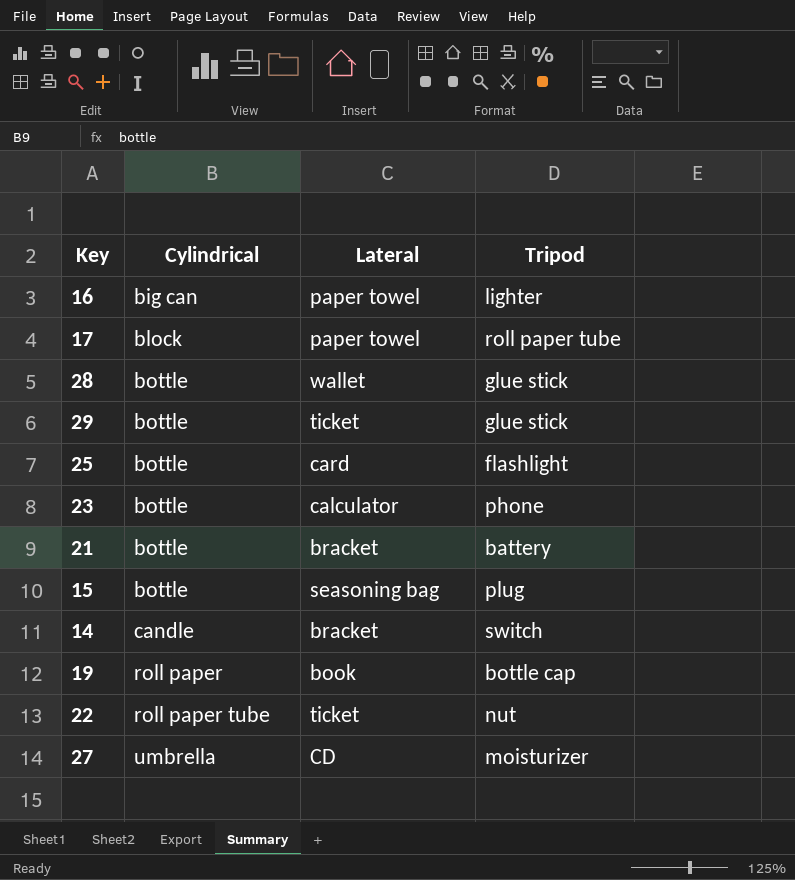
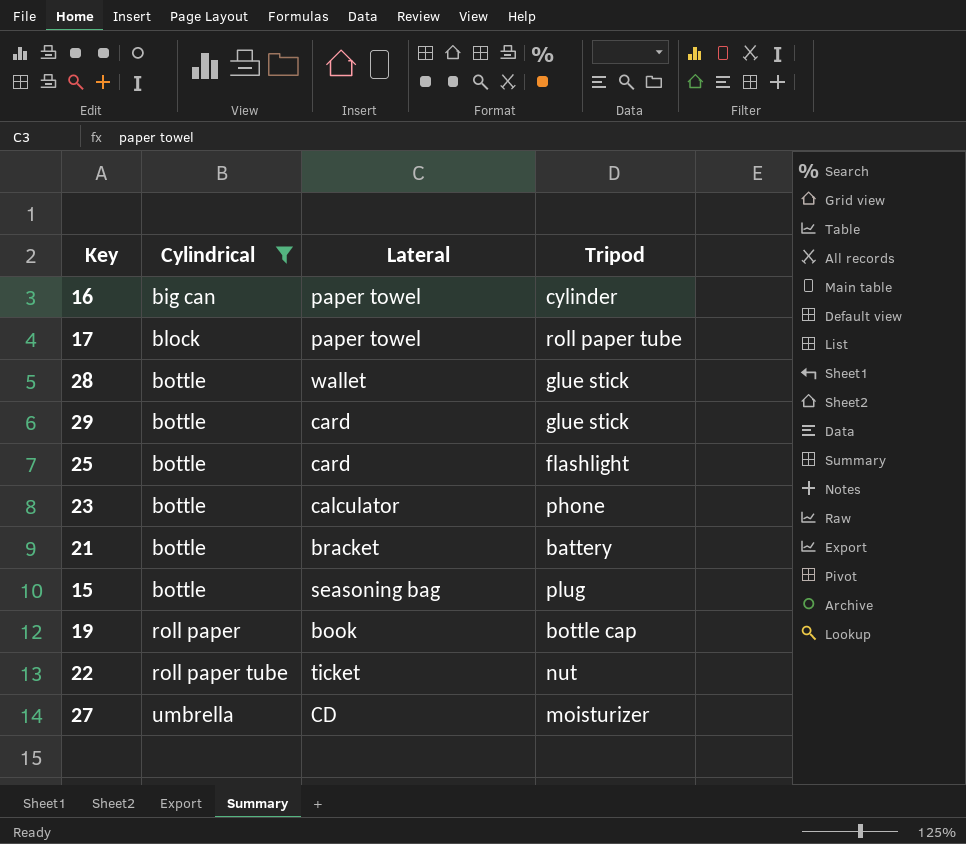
filter: none -> Cylindrical != candle
16 | Tripod: lighter -> cylinder
29 | Lateral: ticket -> card

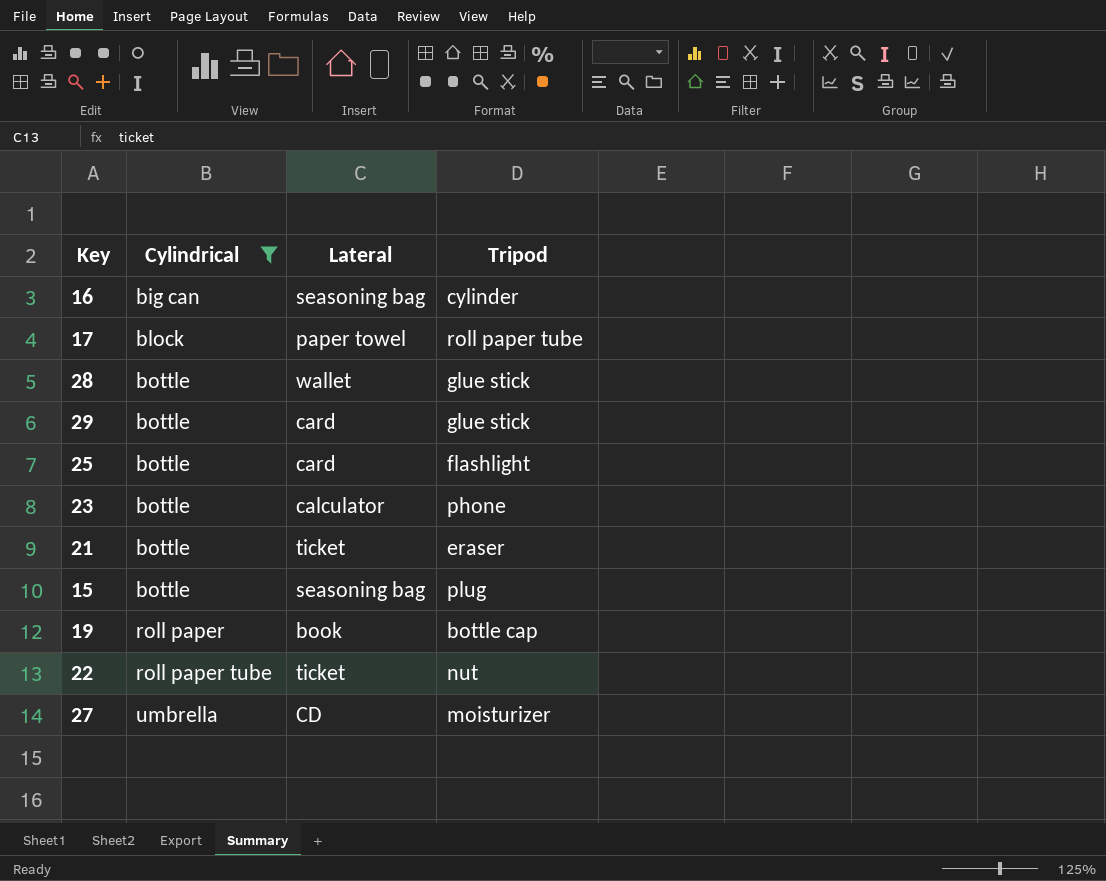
16 | Lateral: paper towel -> seasoning bag
21 | Lateral: bracket -> ticket
21 | Tripod: battery -> eraser

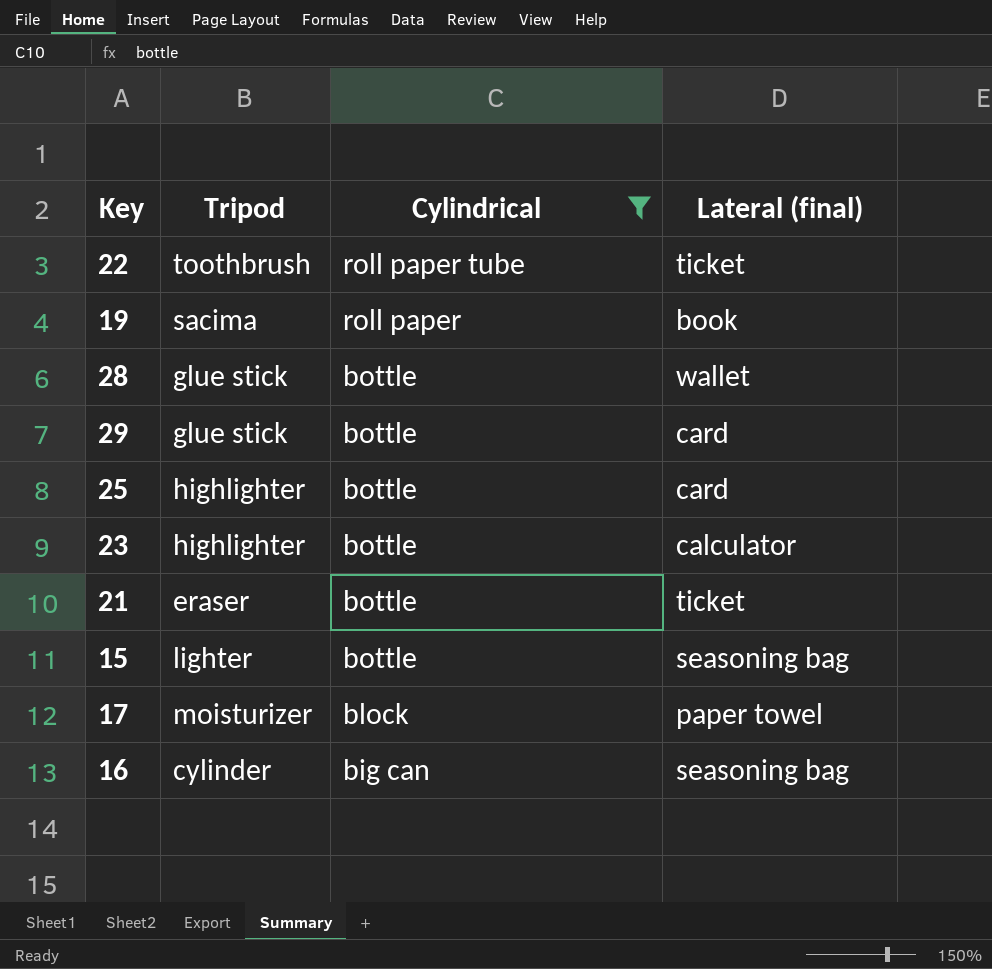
row order: Cylindrical ascending -> Cylindrical descending
column Tripod | position: 4 -> 2
column name: Lateral -> Lateral (final)
row 27: umbrella | CD | moisturizer -> none
22 | Tripod: nut -> toothbrush
19 | Tripod: bottle cap -> sacima
25 | Tripod: flashlight -> highlighter
23 | Tripod: phone -> highlighter
15 | Tripod: plug -> lighter
17 | Tripod: roll paper tube -> moisturizer

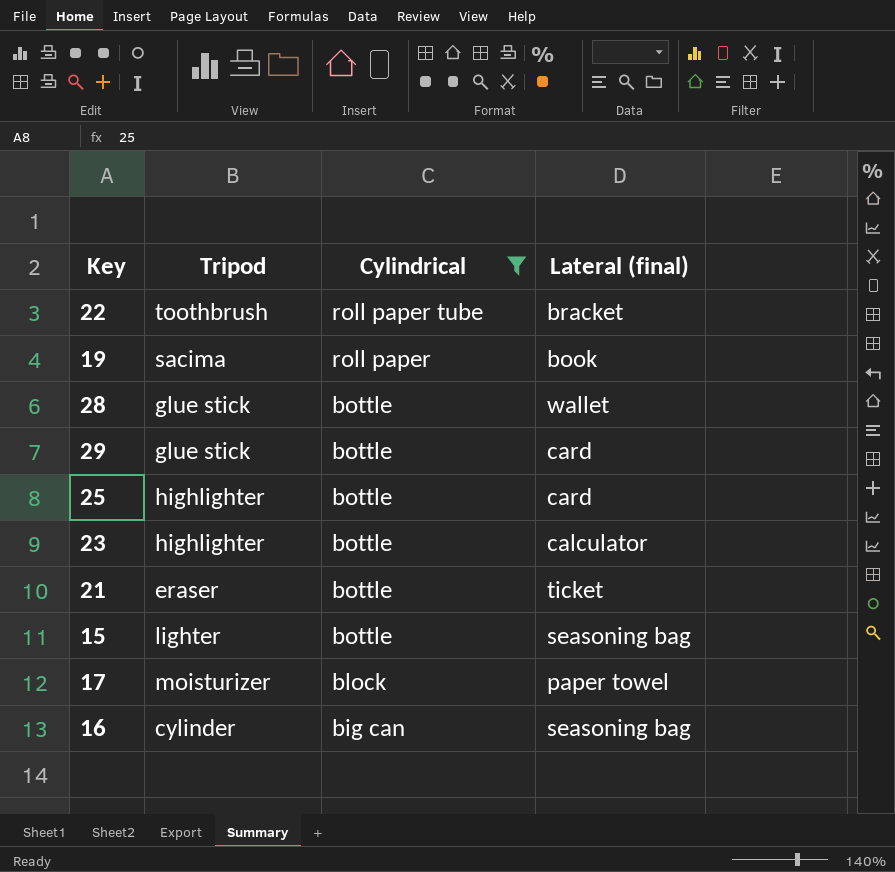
22 | Lateral (final): ticket -> bracket

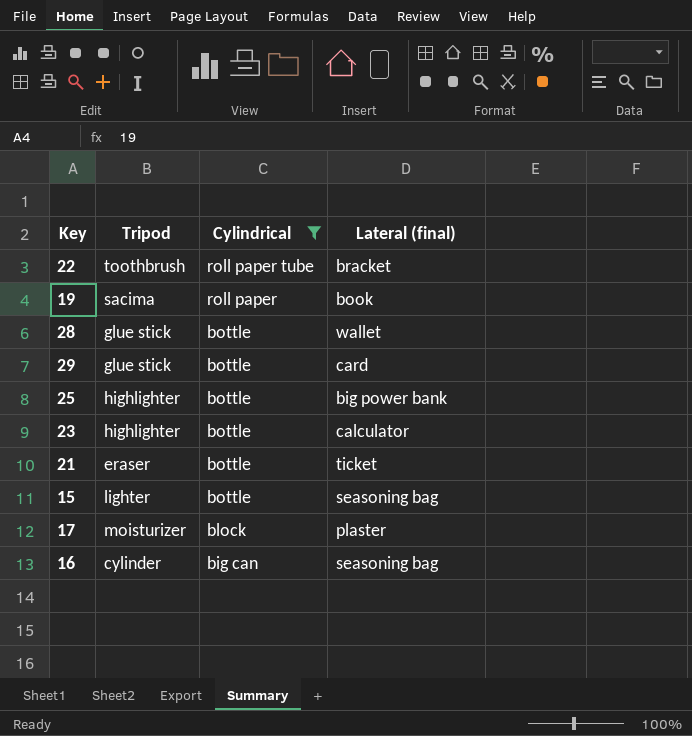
25 | Lateral (final): card -> big power bank
17 | Lateral (final): paper towel -> plaster

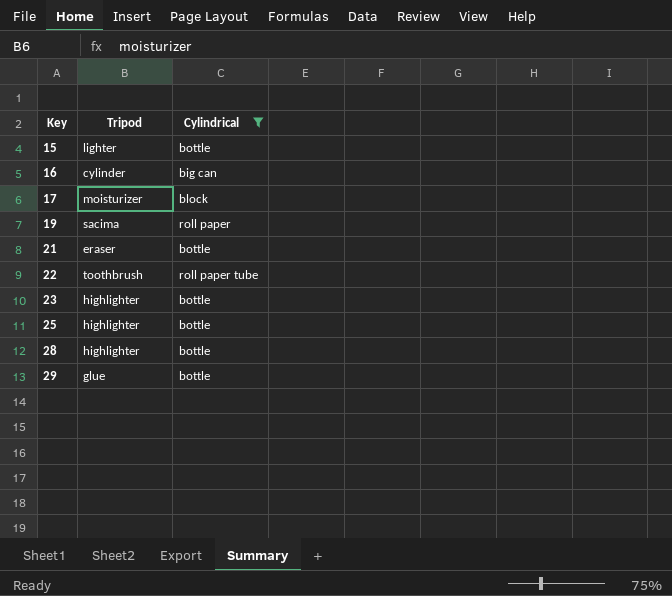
row order: Cylindrical descending -> Key ascending
column Lateral (final) | position: 4 -> none
28 | Tripod: glue stick -> highlighter
29 | Tripod: glue stick -> glue

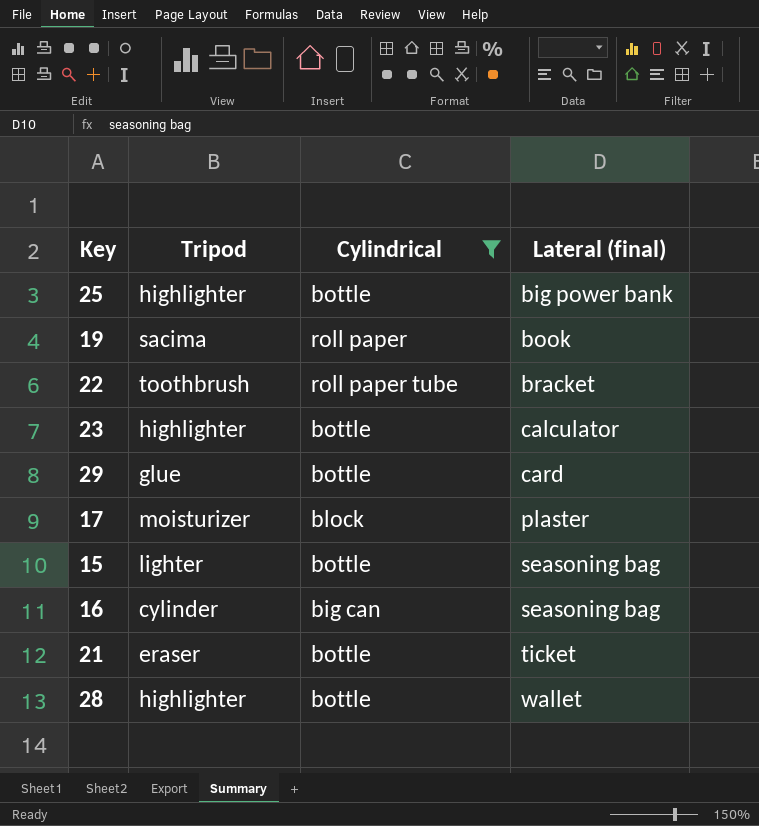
row order: Key ascending -> Lateral (final) ascending
column Lateral (final) | position: none -> 4

